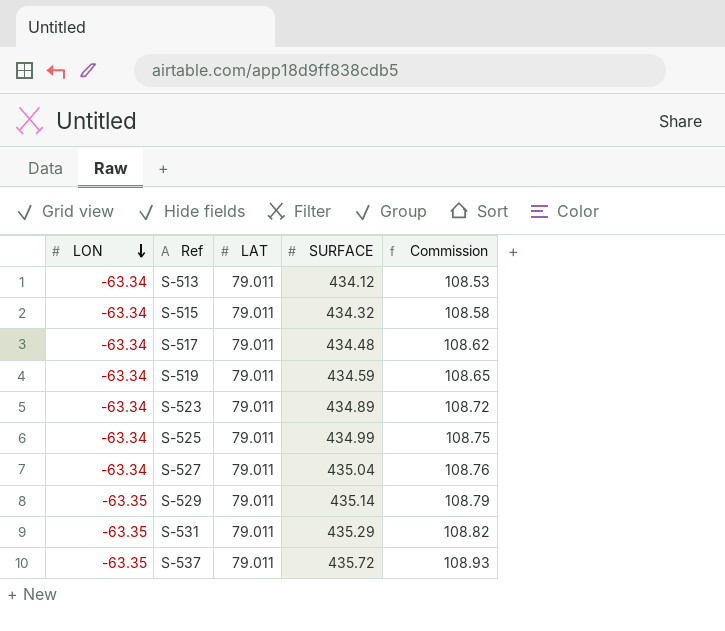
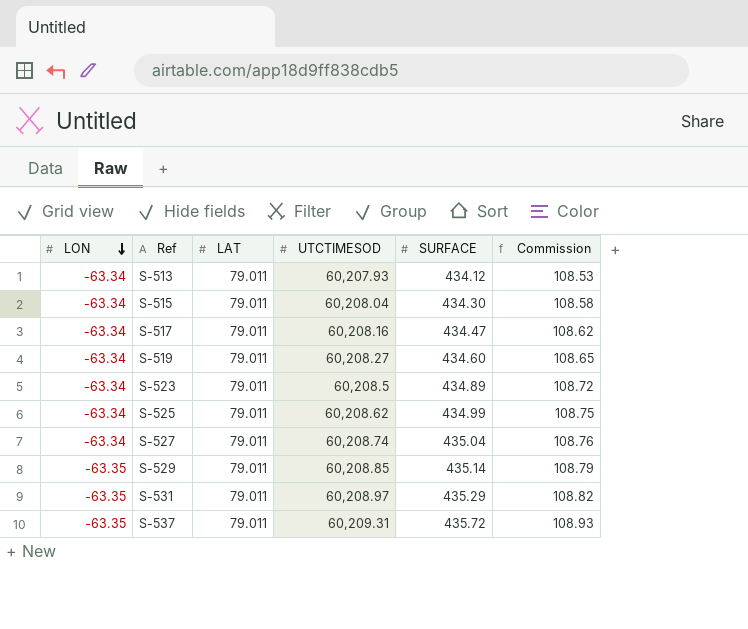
column UTCTIMESOD | position: none -> 4
S-515 | SURFACE: 434.32 -> 434.30
S-517 | SURFACE: 434.48 -> 434.47
S-519 | SURFACE: 434.59 -> 434.60

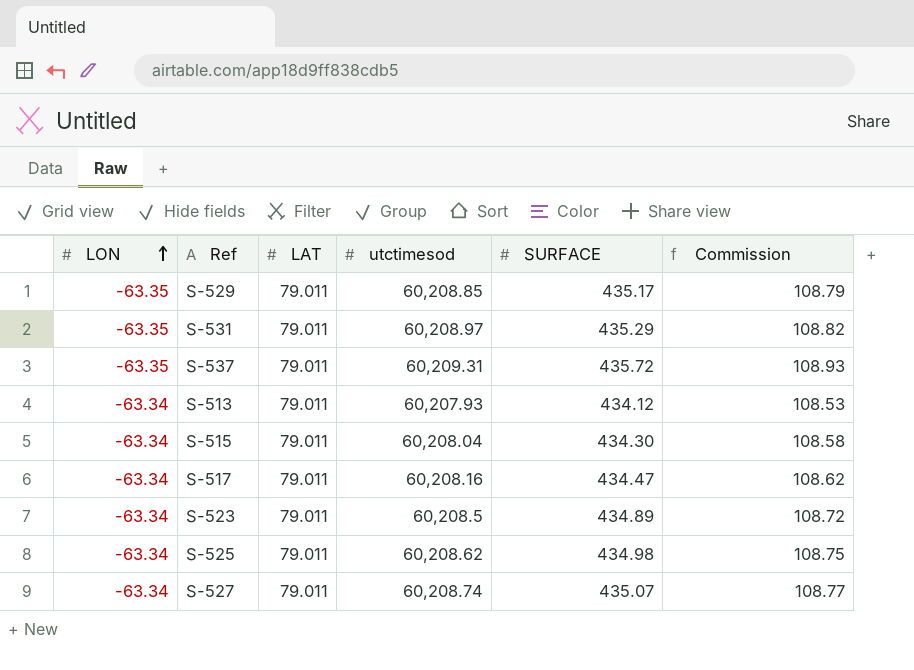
row order: LON descending -> LON ascending
column name: UTCTIMESOD -> utctimesod
row S-519: -63.34 | 79.011 | 60,208.27 | 434.60 | 108.65 -> none
S-529 | SURFACE: 435.14 -> 435.17
S-525 | SURFACE: 434.99 -> 434.98
S-527 | SURFACE: 435.04 -> 435.07
S-527 | Commission: 108.76 -> 108.77

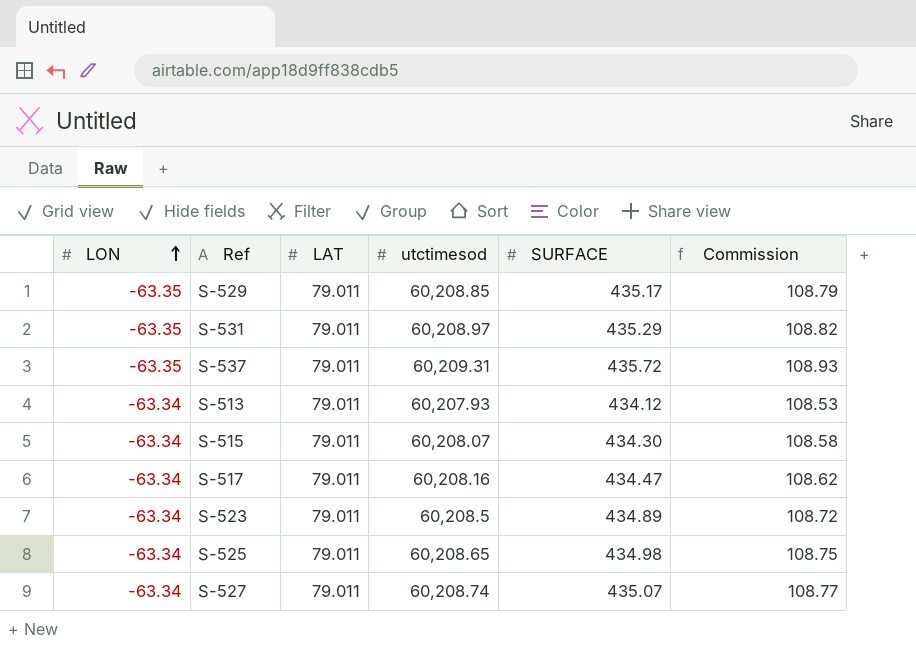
S-515 | utctimesod: 60,208.04 -> 60,208.07
S-525 | utctimesod: 60,208.62 -> 60,208.65

